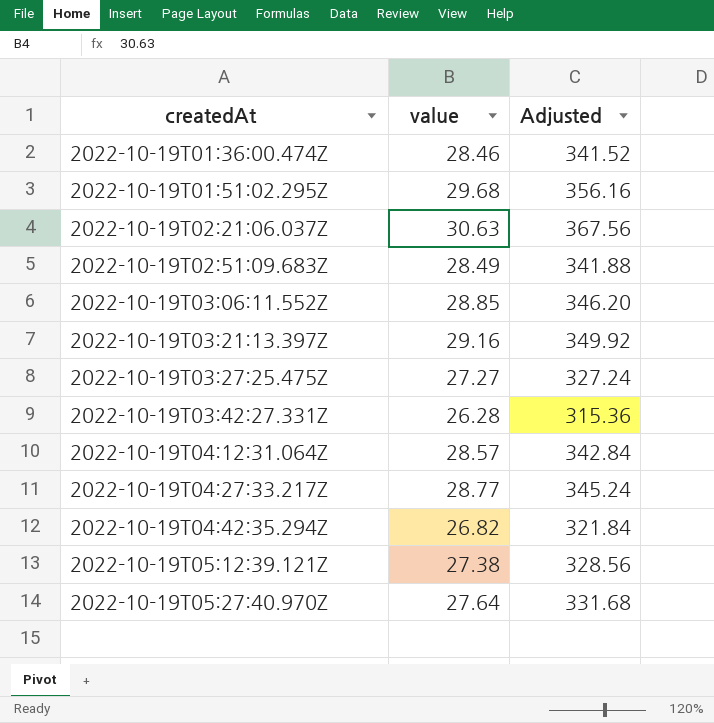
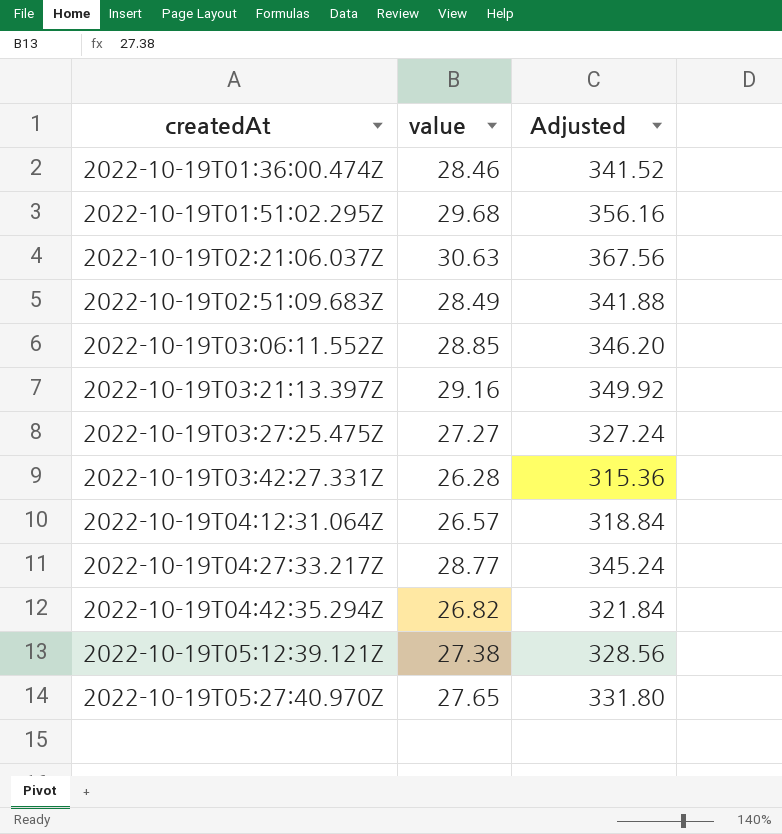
2022-10-19T04:12:31.064Z | value: 28.57 -> 26.57
2022-10-19T04:12:31.064Z | Adjusted: 342.84 -> 318.84
2022-10-19T05:27:40.970Z | value: 27.64 -> 27.65
2022-10-19T05:27:40.970Z | Adjusted: 331.68 -> 331.80

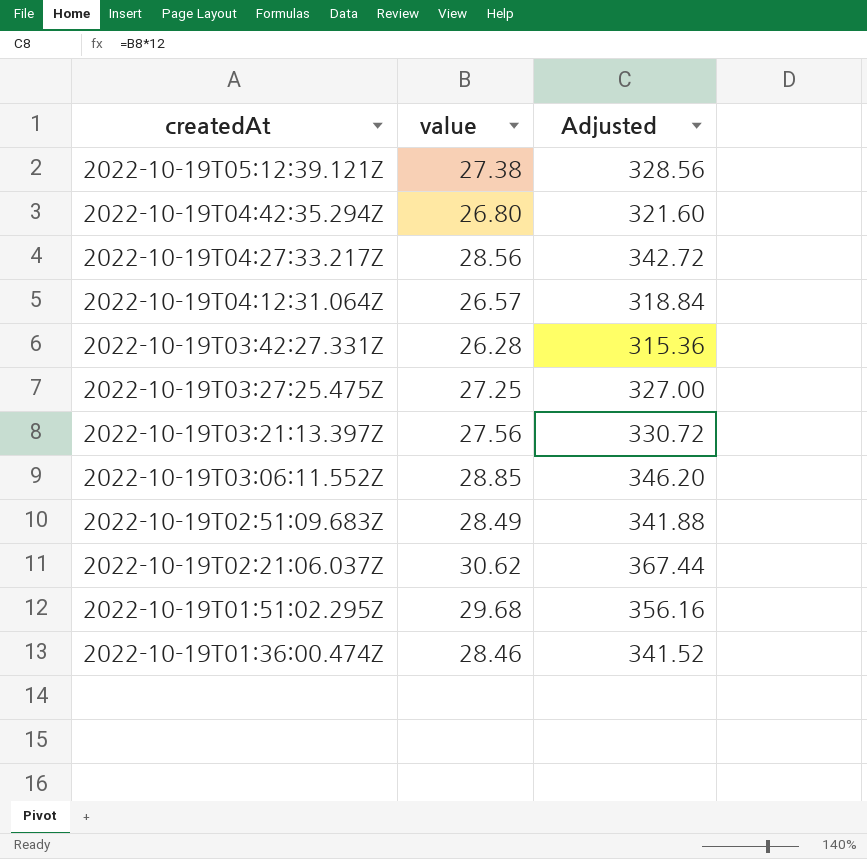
row order: createdAt ascending -> createdAt descending
row 2022-10-19T05:27:40.970Z: 27.65 | 331.80 -> none
2022-10-19T04:42:35.294Z | value: 26.82 -> 26.80
2022-10-19T04:42:35.294Z | Adjusted: 321.84 -> 321.60
2022-10-19T04:27:33.217Z | value: 28.77 -> 28.56
2022-10-19T04:27:33.217Z | Adjusted: 345.24 -> 342.72
2022-10-19T03:27:25.475Z | value: 27.27 -> 27.25
2022-10-19T03:27:25.475Z | Adjusted: 327.24 -> 327.00
2022-10-19T03:21:13.397Z | value: 29.16 -> 27.56
2022-10-19T03:21:13.397Z | Adjusted: 349.92 -> 330.72
2022-10-19T02:21:06.037Z | value: 30.63 -> 30.62
2022-10-19T02:21:06.037Z | Adjusted: 367.56 -> 367.44

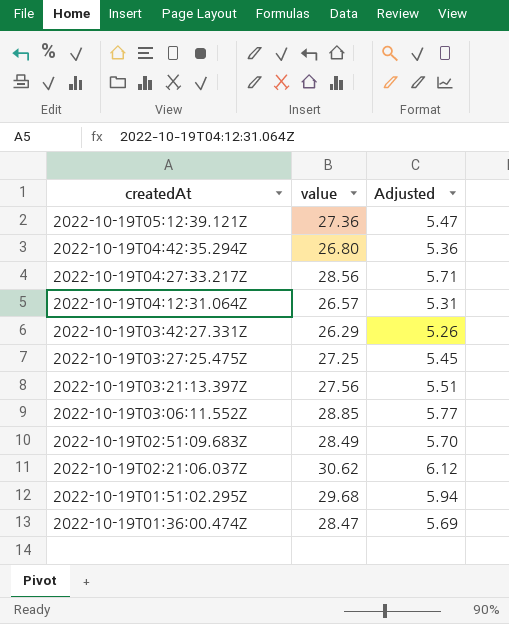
column Adjusted | formula: [value] * 12 -> [value] * 0.2
2022-10-19T05:12:39.121Z | value: 27.38 -> 27.36
2022-10-19T03:42:27.331Z | value: 26.28 -> 26.29
2022-10-19T01:36:00.474Z | value: 28.46 -> 28.47

